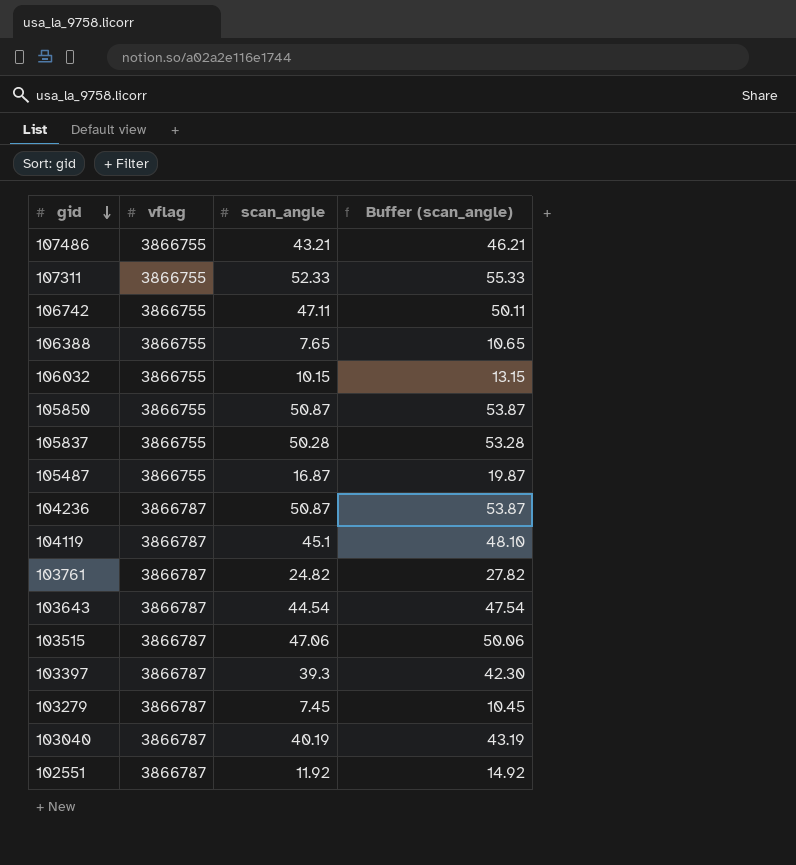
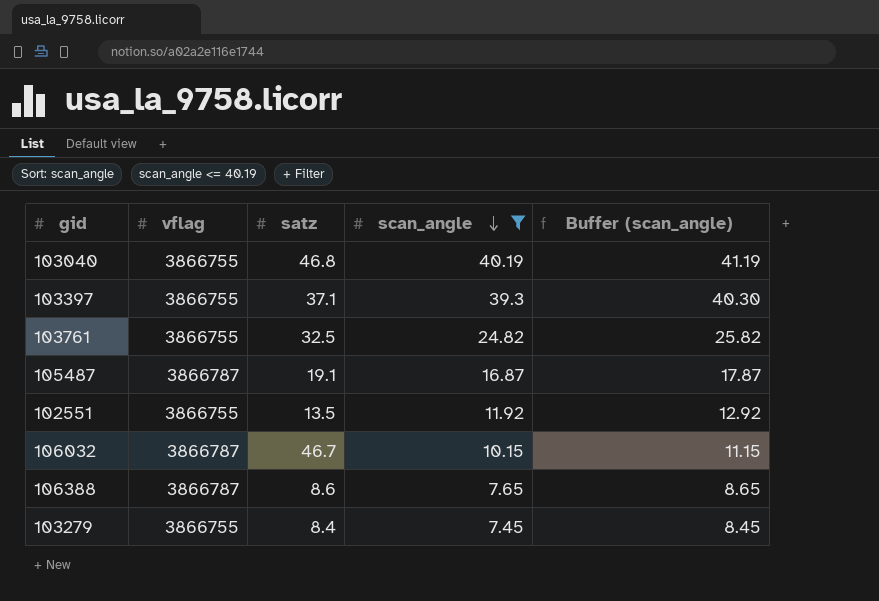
filter: none -> scan_angle <= 40.19
row order: gid descending -> scan_angle descending
column satz | position: none -> 3
column Buffer (scan_angle) | formula: [scan_angle] + 3 -> [scan_angle] + 1
103040 | vflag: 3866787 -> 3866755
103397 | vflag: 3866787 -> 3866755
103761 | vflag: 3866787 -> 3866755
105487 | vflag: 3866755 -> 3866787
102551 | vflag: 3866787 -> 3866755
106032 | vflag: 3866755 -> 3866787
106388 | vflag: 3866755 -> 3866787
103279 | vflag: 3866787 -> 3866755

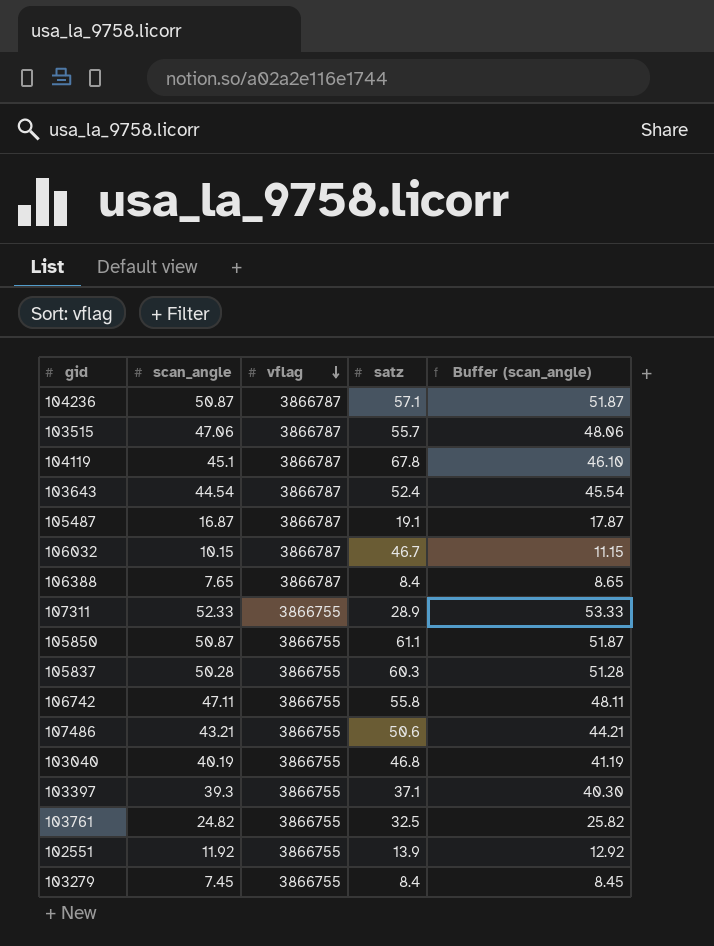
filter: scan_angle <= 40.19 -> none
row order: scan_angle descending -> vflag descending
column scan_angle | position: 4 -> 2
106388 | satz: 8.6 -> 8.4
102551 | satz: 13.5 -> 13.9

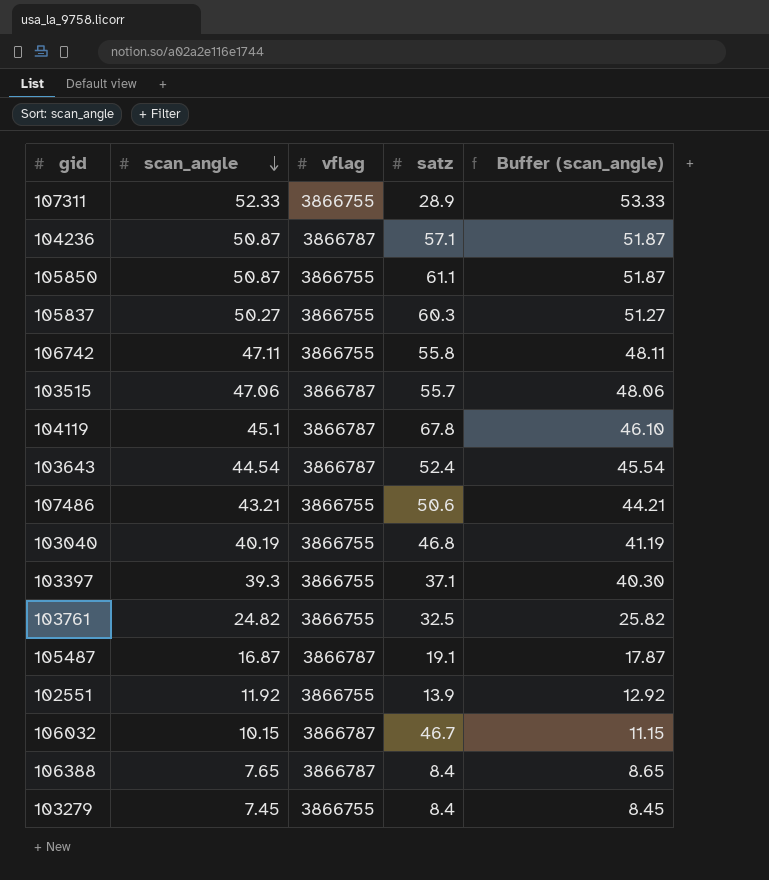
row order: vflag descending -> scan_angle descending
105837 | scan_angle: 50.28 -> 50.27
105837 | Buffer (scan_angle): 51.28 -> 51.27

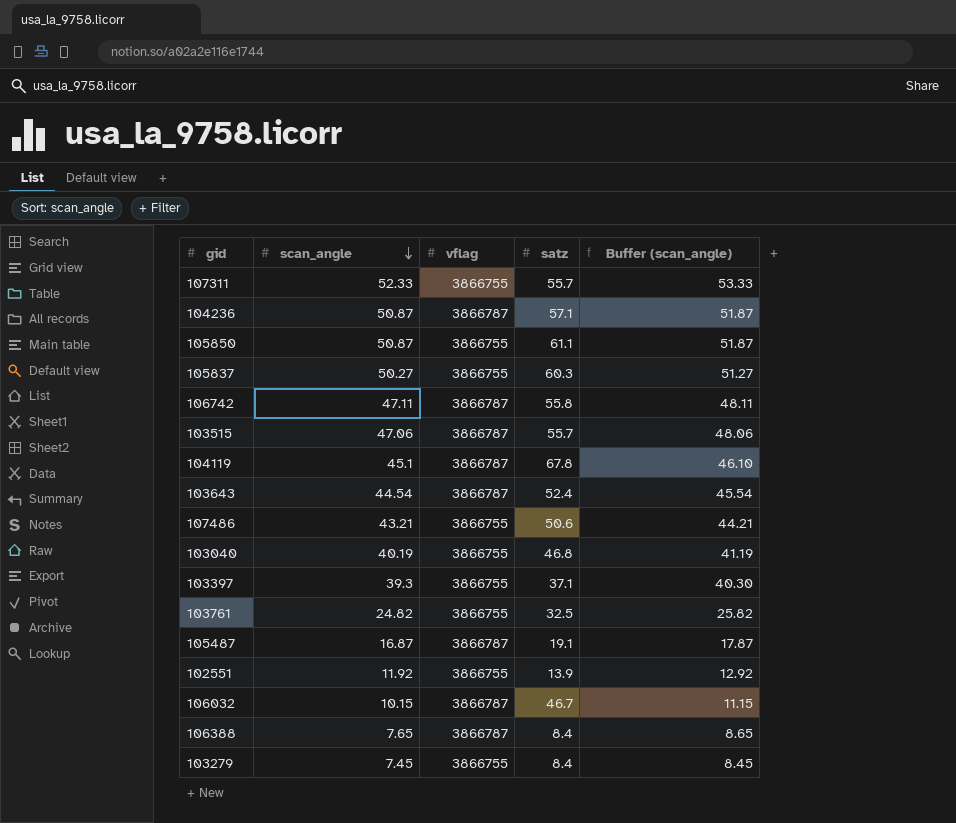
107311 | satz: 28.9 -> 55.7
106742 | vflag: 3866755 -> 3866787

